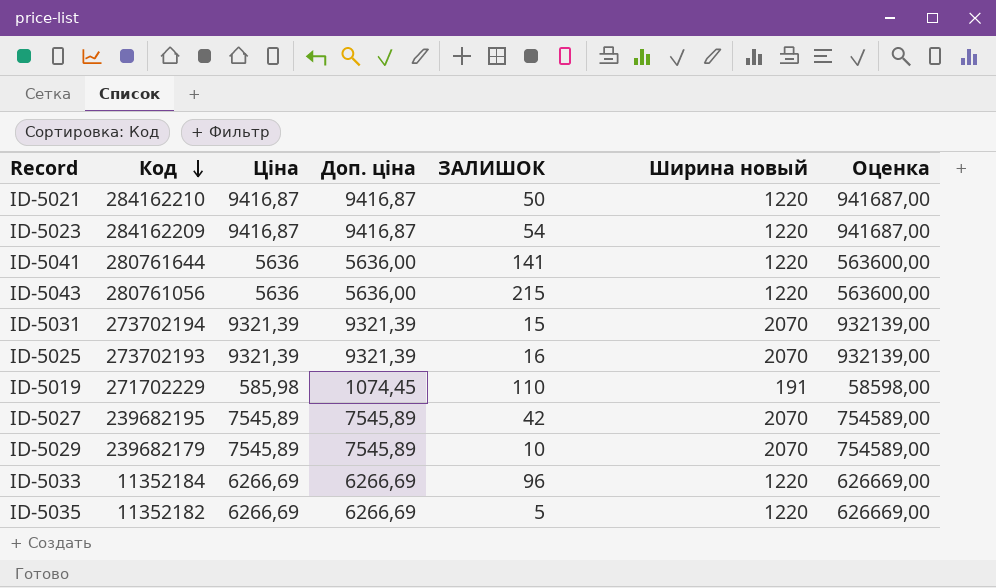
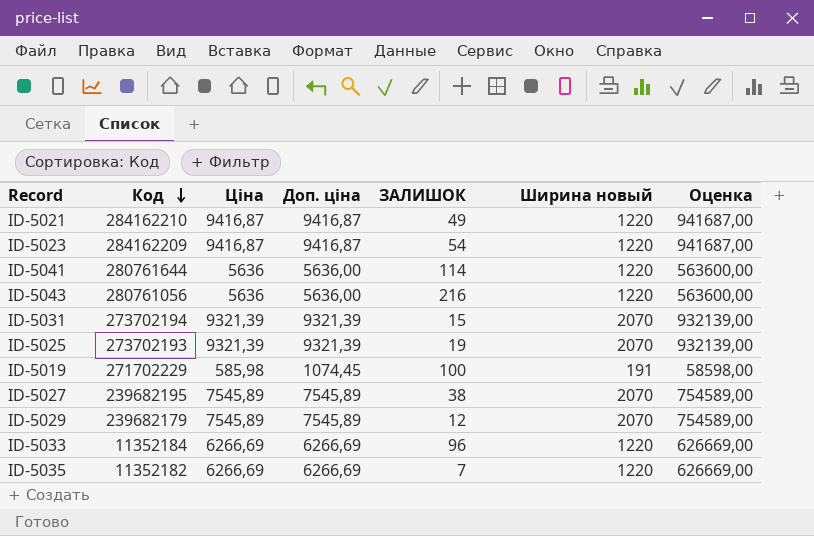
ID-5021 | ЗАЛИШОК: 50 -> 49
ID-5041 | ЗАЛИШОК: 141 -> 114
ID-5043 | ЗАЛИШОК: 215 -> 216
ID-5025 | ЗАЛИШОК: 16 -> 19
ID-5019 | ЗАЛИШОК: 110 -> 100
ID-5027 | ЗАЛИШОК: 42 -> 38
ID-5029 | ЗАЛИШОК: 10 -> 12
ID-5035 | ЗАЛИШОК: 5 -> 7

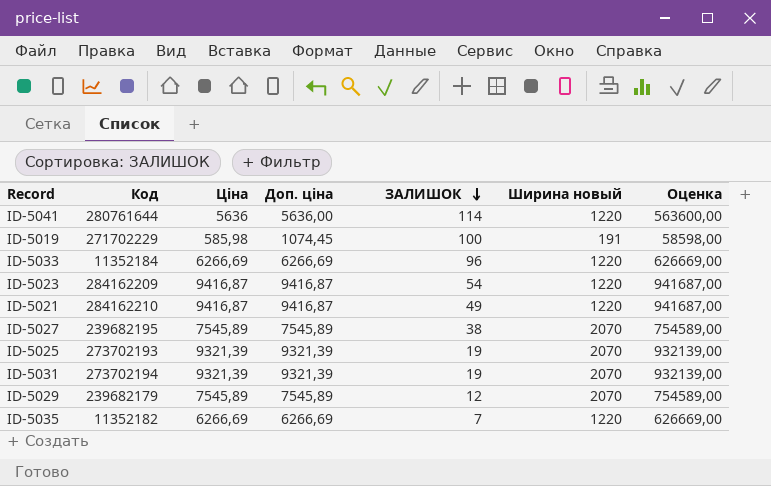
row order: Код descending -> ЗАЛИШОК descending
row ID-5043: 280761056 | 5636 | 5636,00 | 216 | 1220 | 563600,00 -> none
ID-5031 | ЗАЛИШОК: 15 -> 19

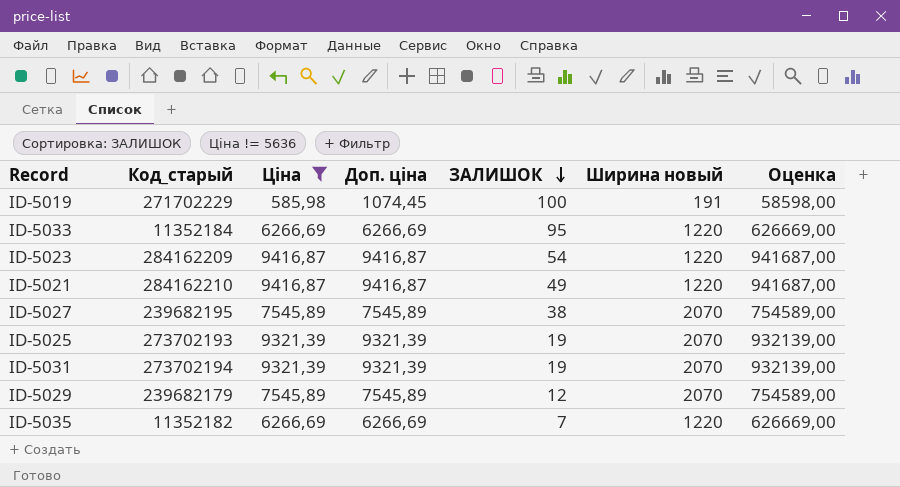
filter: none -> Ціна != 5636
column name: Код -> Код_старый
ID-5033 | ЗАЛИШОК: 96 -> 95

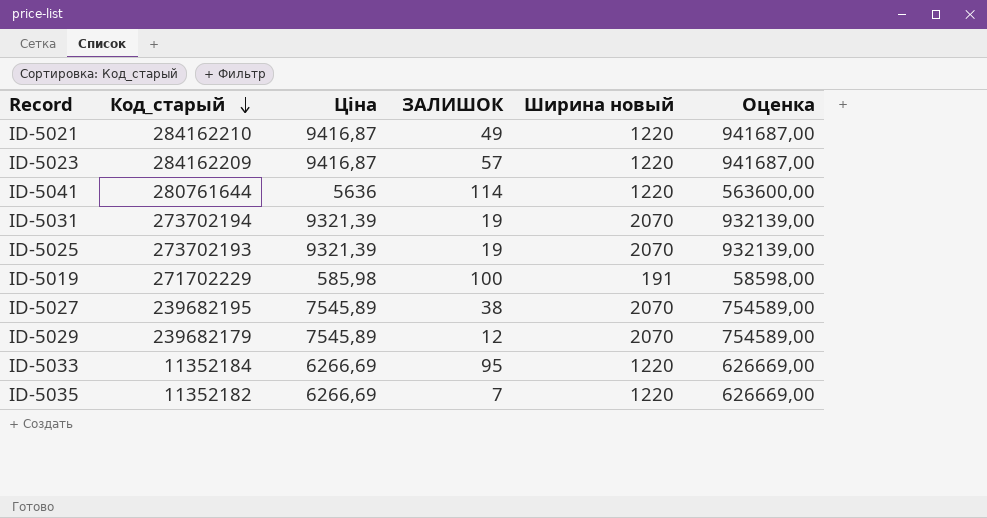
filter: Ціна != 5636 -> none
row order: ЗАЛИШОК descending -> Код_старый descending
column Доп. ціна | position: 4 -> none
ID-5023 | ЗАЛИШОК: 54 -> 57

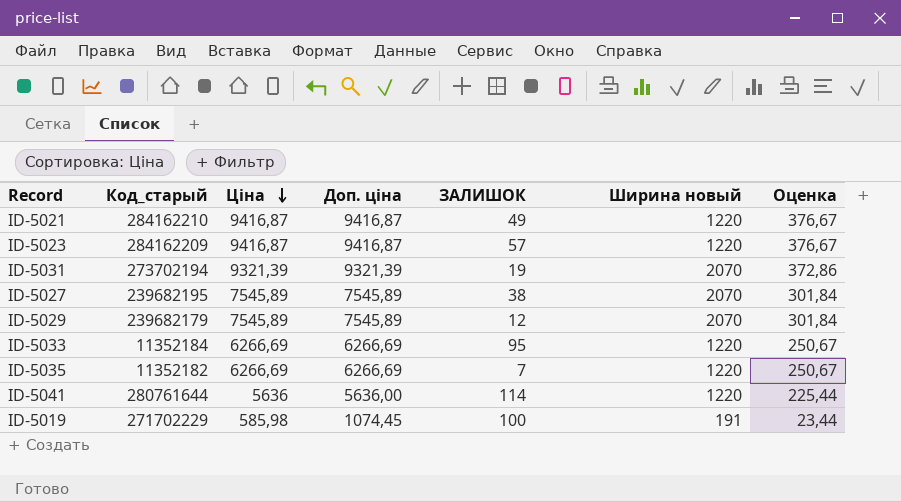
row order: Код_старый descending -> Ціна descending
column Доп. ціна | position: none -> 4
column Оценка | formula: [Ціна] * 100 -> [Ціна] * 0,04
row ID-5025: 273702193 | 9321,39 | 19 | 2070 | 932139,00 -> none

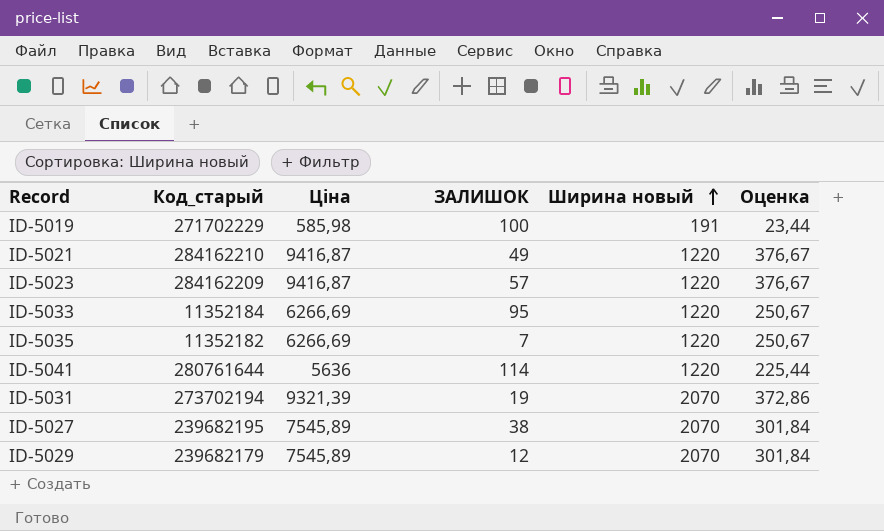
row order: Ціна descending -> Ширина новый ascending
column Доп. ціна | position: 4 -> none

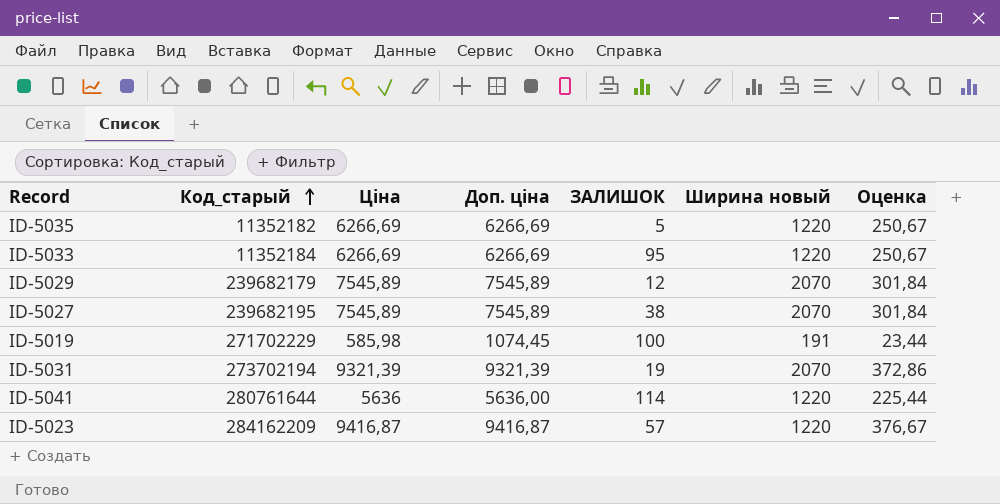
row order: Ширина новый ascending -> Код_старый ascending
column Доп. ціна | position: none -> 4
row ID-5021: 284162210 | 9416,87 | 49 | 1220 | 376,67 -> none
ID-5035 | ЗАЛИШОК: 7 -> 5

